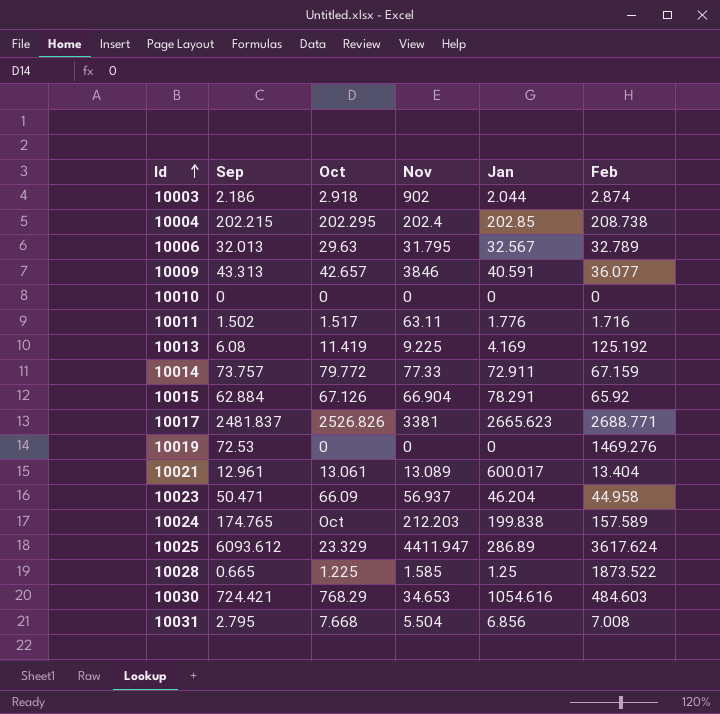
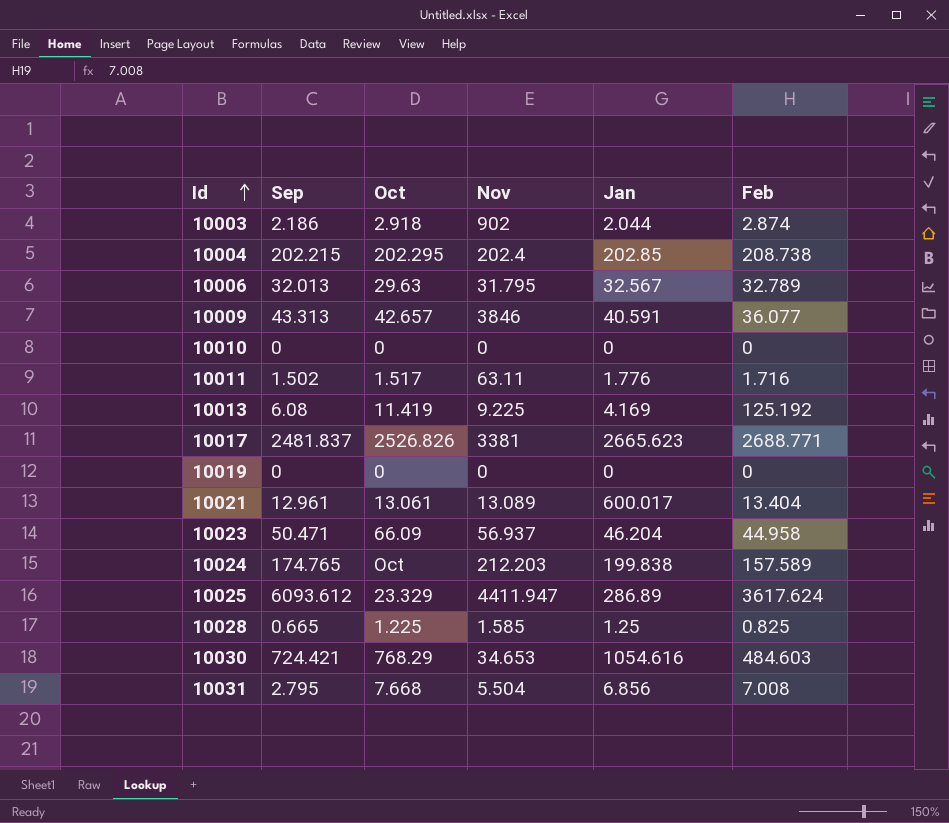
row 10014: 73.757 | 79.772 | 77.33 | 72.911 | 67.159 -> none
row 10015: 62.884 | 67.126 | 66.904 | 78.291 | 65.92 -> none
10019 | Sep: 72.53 -> 0
10019 | Feb: 1469.276 -> 0
10028 | Feb: 1873.522 -> 0.825

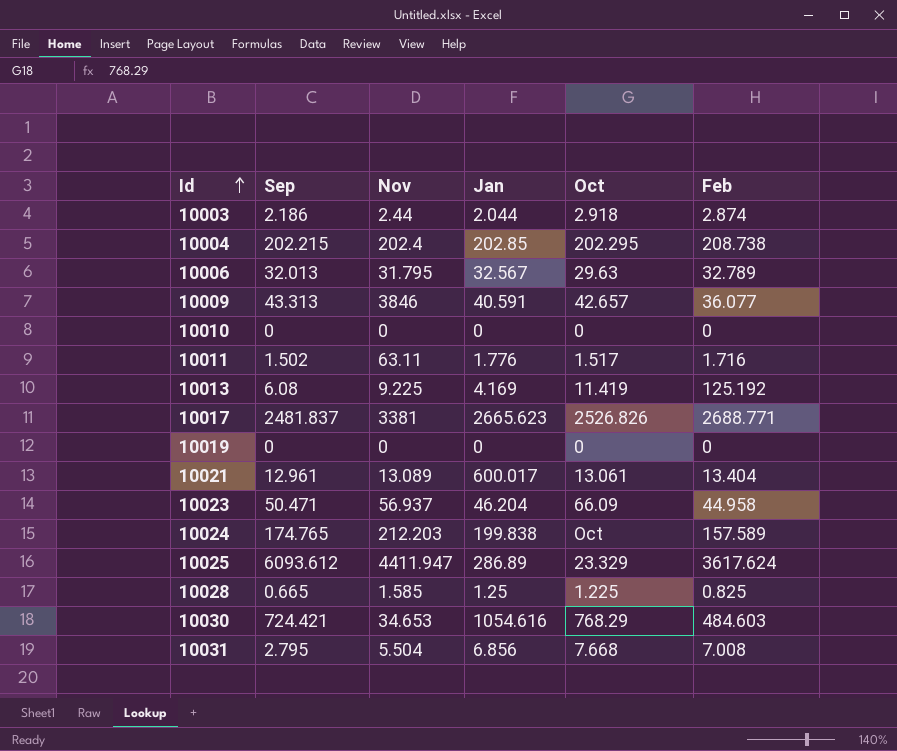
column Oct | position: 3 -> 5
10003 | Nov: 902 -> 2.44

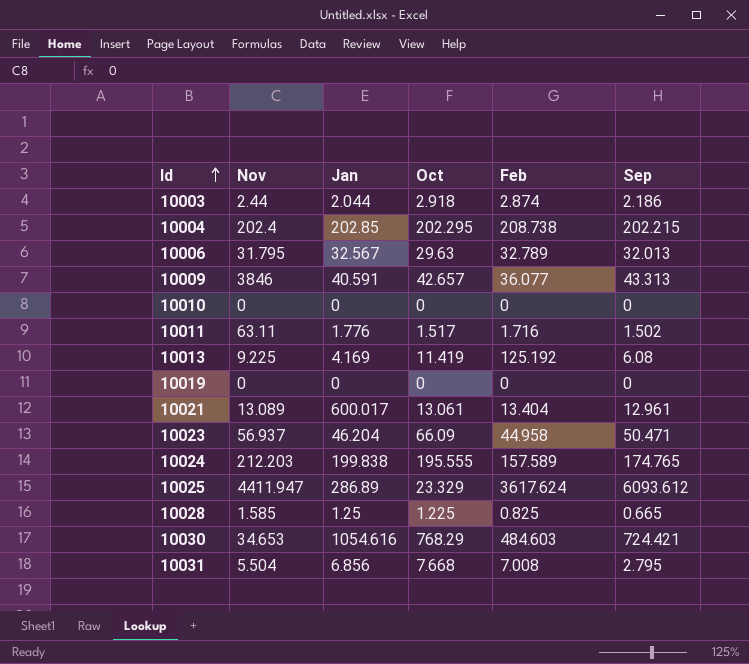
column Sep | position: 2 -> 6
row 10017: 2481.837 | 3381 | 2665.623 | 2526.826 | 2688.771 -> none
10024 | Oct: Oct -> 195.555

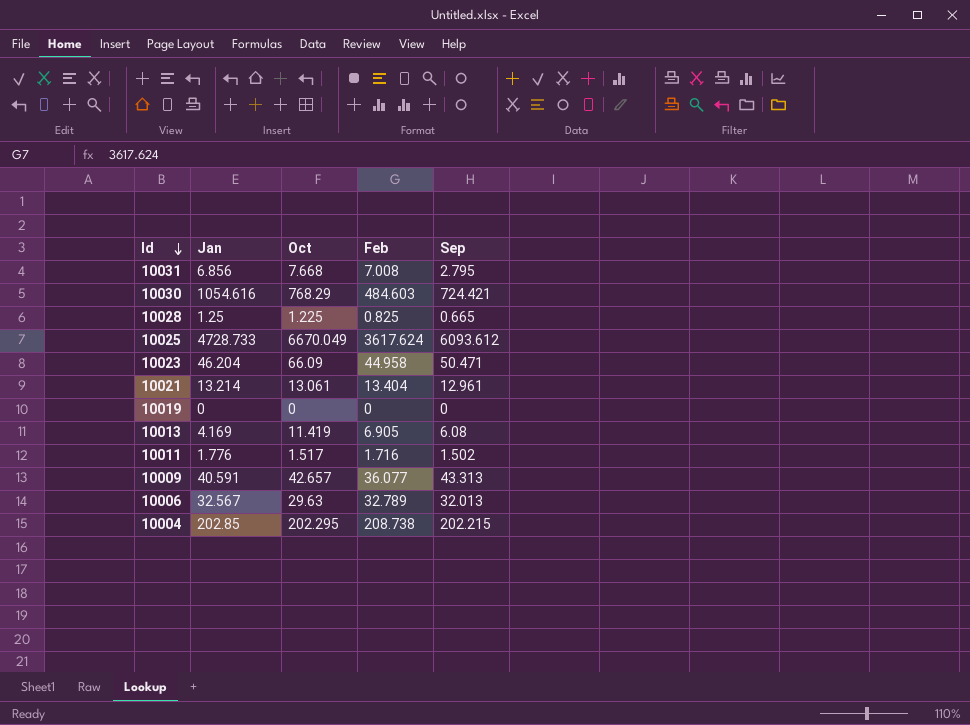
row order: Id ascending -> Id descending
column Nov | position: 2 -> none
row 10003: 2.44 | 2.044 | 2.918 | 2.874 | 2.186 -> none
row 10010: 0 | 0 | 0 | 0 | 0 -> none
row 10024: 212.203 | 199.838 | 195.555 | 157.589 | 174.765 -> none
10025 | Jan: 286.89 -> 4728.733
10025 | Oct: 23.329 -> 6670.049
10021 | Jan: 600.017 -> 13.214
10013 | Feb: 125.192 -> 6.905

